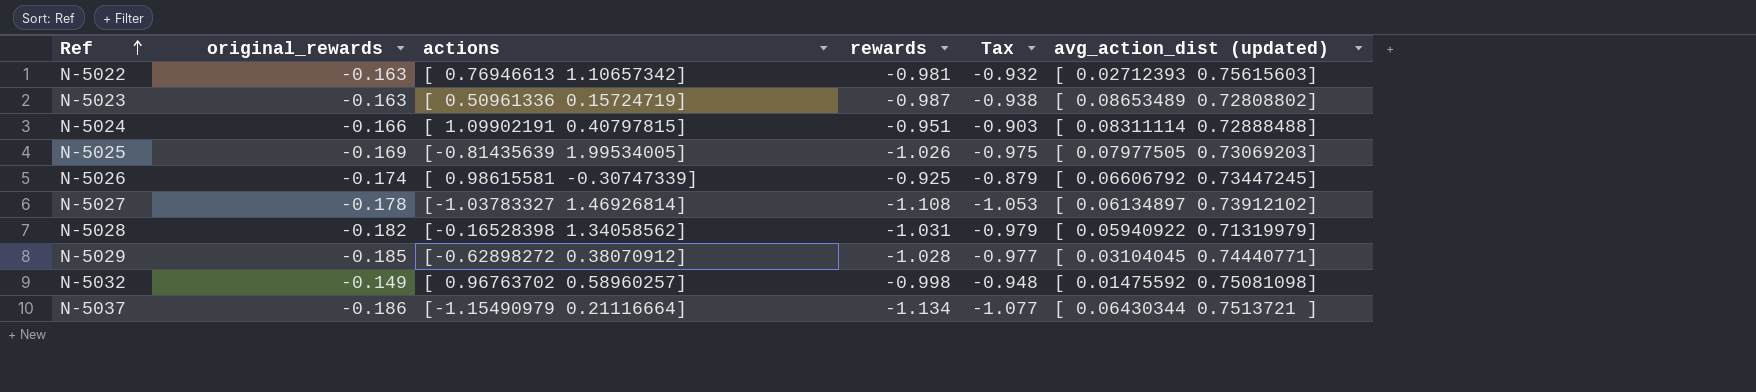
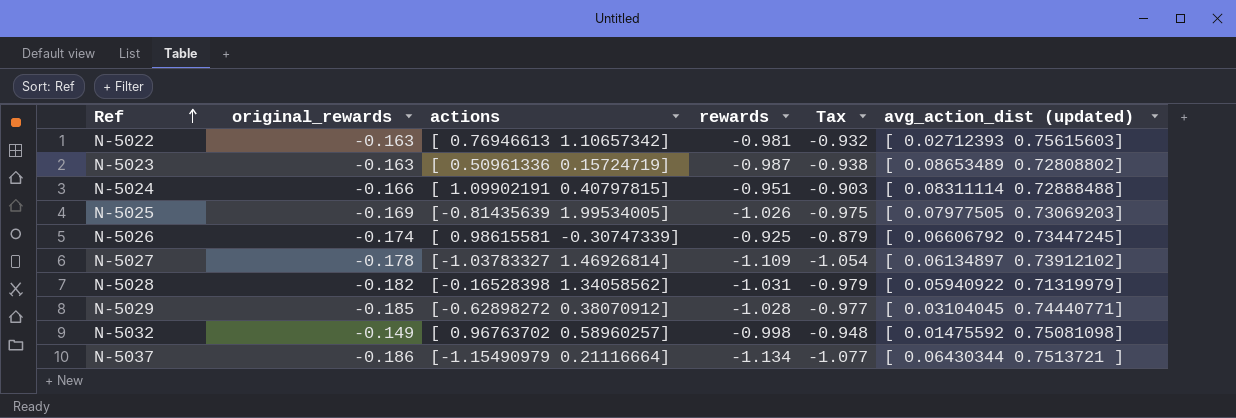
N-5027 | rewards: -1.108 -> -1.109
N-5027 | Tax: -1.053 -> -1.054

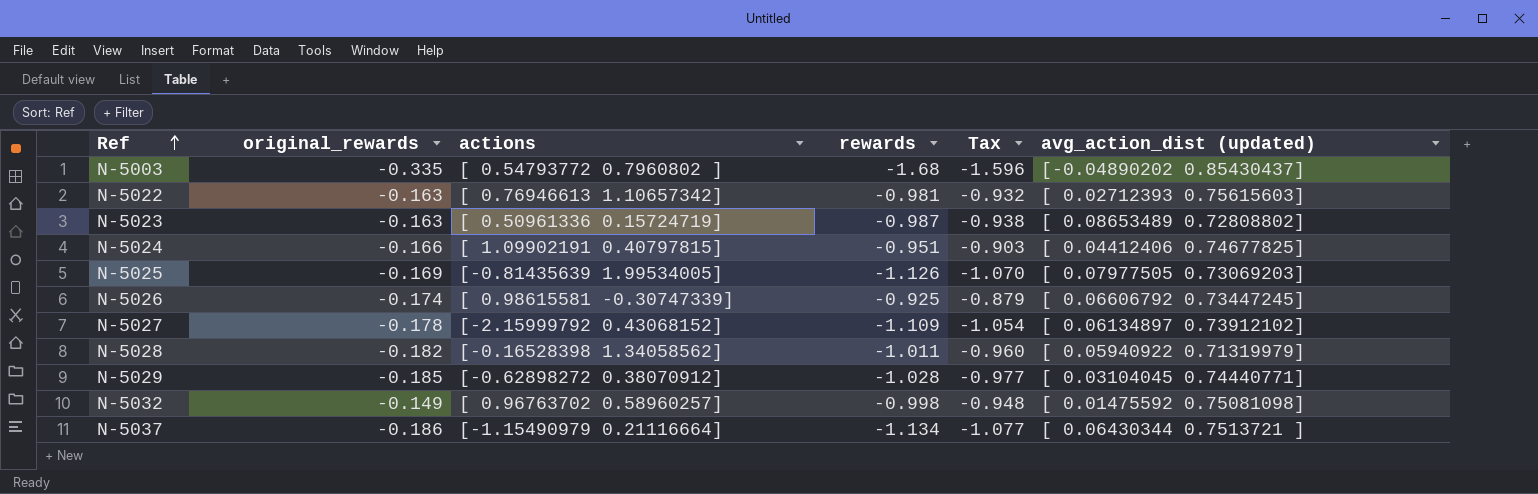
row N-5003: none -> -0.335 | [ 0.54793772 0.7960802 ] | -1.68 | -1.596 | [-0.04890202 0.85430437]
N-5024 | avg_action_dist (updated): [ 0.08311114 0.72888488] -> [ 0.04412406 0.74677825]
N-5025 | rewards: -1.026 -> -1.126
N-5025 | Tax: -0.975 -> -1.070
N-5027 | actions: [-1.03783327 1.46926814] -> [-2.15999792 0.43068152]
N-5028 | rewards: -1.031 -> -1.011
N-5028 | Tax: -0.979 -> -0.960

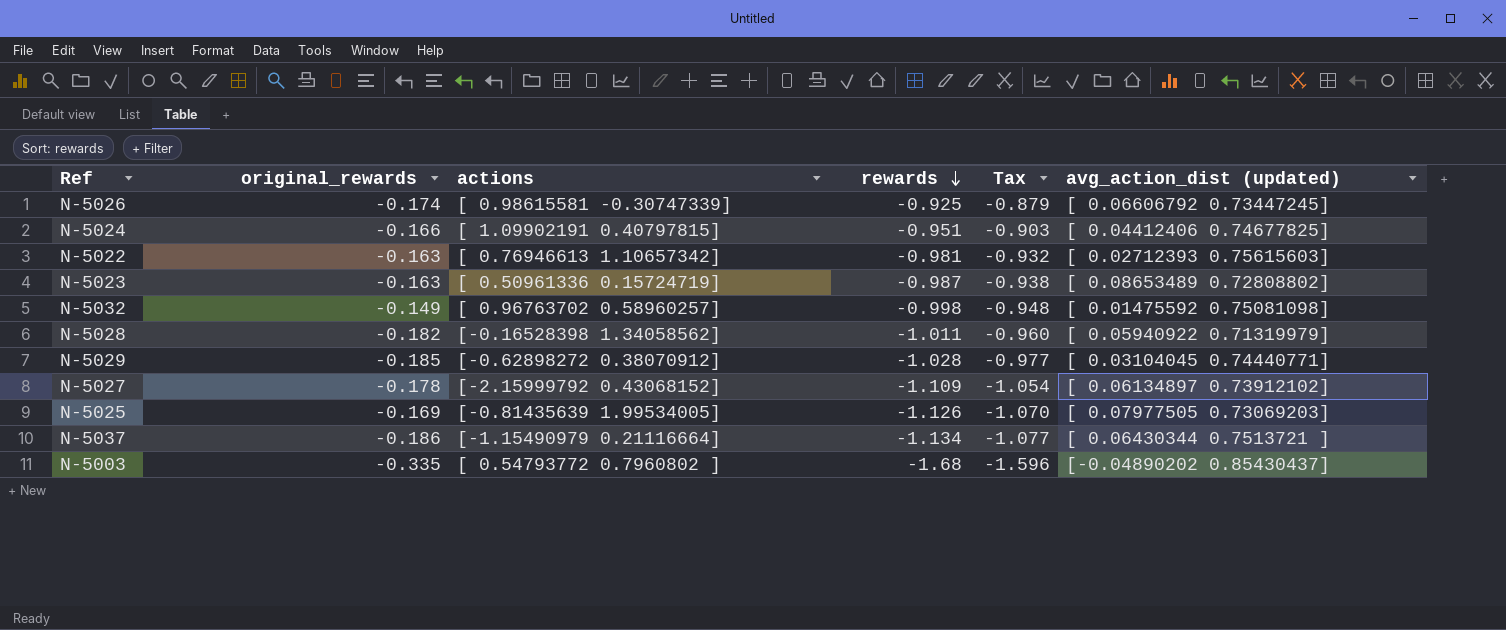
row order: Ref ascending -> rewards descending

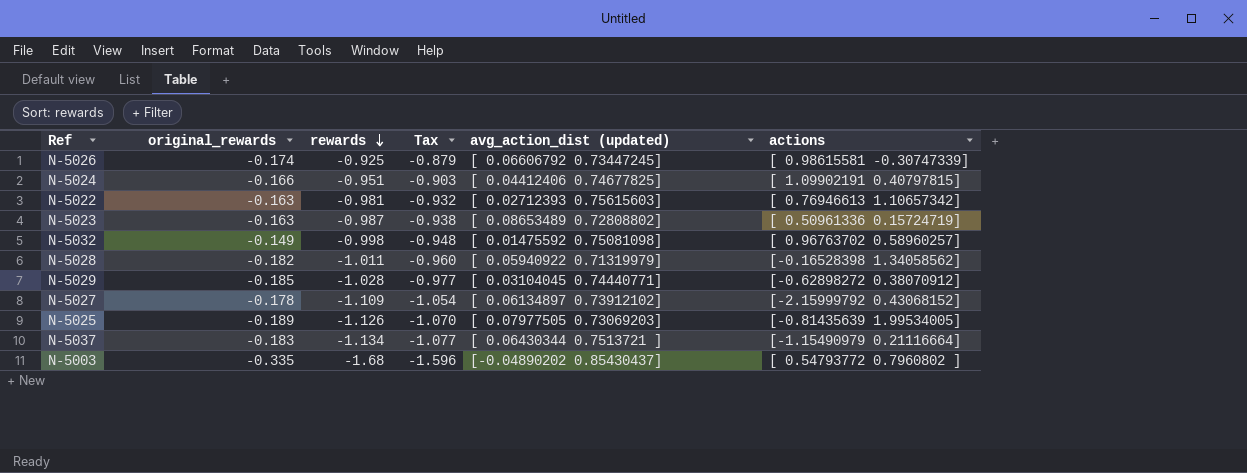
column actions | position: 3 -> 6
N-5025 | original_rewards: -0.169 -> -0.189
N-5037 | original_rewards: -0.186 -> -0.183

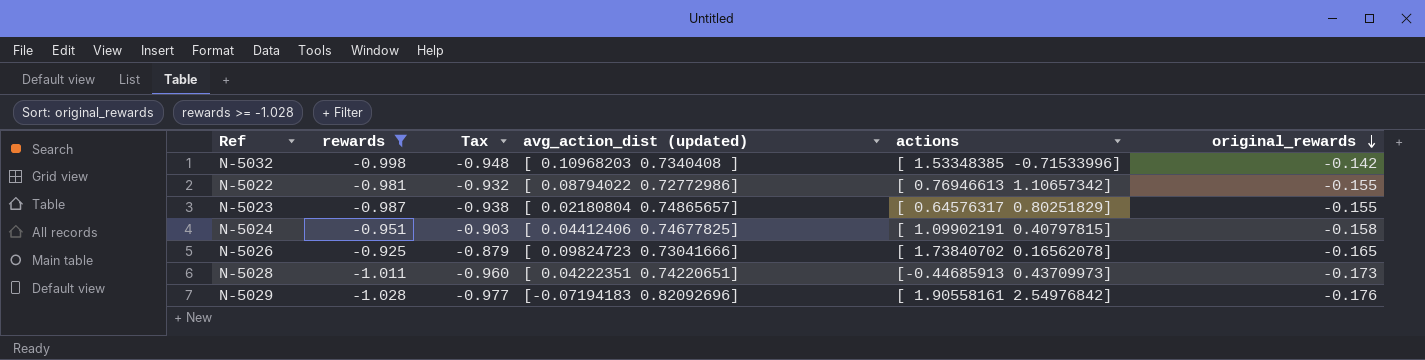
filter: none -> rewards >= -1.028
row order: rewards descending -> original_rewards descending
column original_rewards | position: 2 -> 6
N-5032 | avg_action_dist (updated): [ 0.01475592 0.75081098] -> [ 0.10968203 0.7340408 ]
N-5032 | actions: [ 0.96763702 0.58960257] -> [ 1.53348385 -0.71533996]
N-5032 | original_rewards: -0.149 -> -0.142
N-5022 | avg_action_dist (updated): [ 0.02712393 0.75615603] -> [ 0.08794022 0.72772986]
N-5022 | original_rewards: -0.163 -> -0.155
N-5023 | avg_action_dist (updated): [ 0.08653489 0.72808802] -> [ 0.02180804 0.74865657]
N-5023 | actions: [ 0.50961336 0.15724719] -> [ 0.64576317 0.80251829]
N-5023 | original_rewards: -0.163 -> -0.155
N-5024 | original_rewards: -0.166 -> -0.158
N-5026 | avg_action_dist (updated): [ 0.06606792 0.73447245] -> [ 0.09824723 0.73041666]
N-5026 | actions: [ 0.98615581 -0.30747339] -> [ 1.73840702 0.16562078]
N-5026 | original_rewards: -0.174 -> -0.165
N-5028 | avg_action_dist (updated): [ 0.05940922 0.71319979] -> [ 0.04222351 0.74220651]
N-5028 | actions: [-0.16528398 1.34058562] -> [-0.44685913 0.43709973]
N-5028 | original_rewards: -0.182 -> -0.173
N-5029 | avg_action_dist (updated): [ 0.03104045 0.74440771] -> [-0.07194183 0.82092696]
N-5029 | actions: [-0.62898272 0.38070912] -> [ 1.90558161 2.54976842]
N-5029 | original_rewards: -0.185 -> -0.176

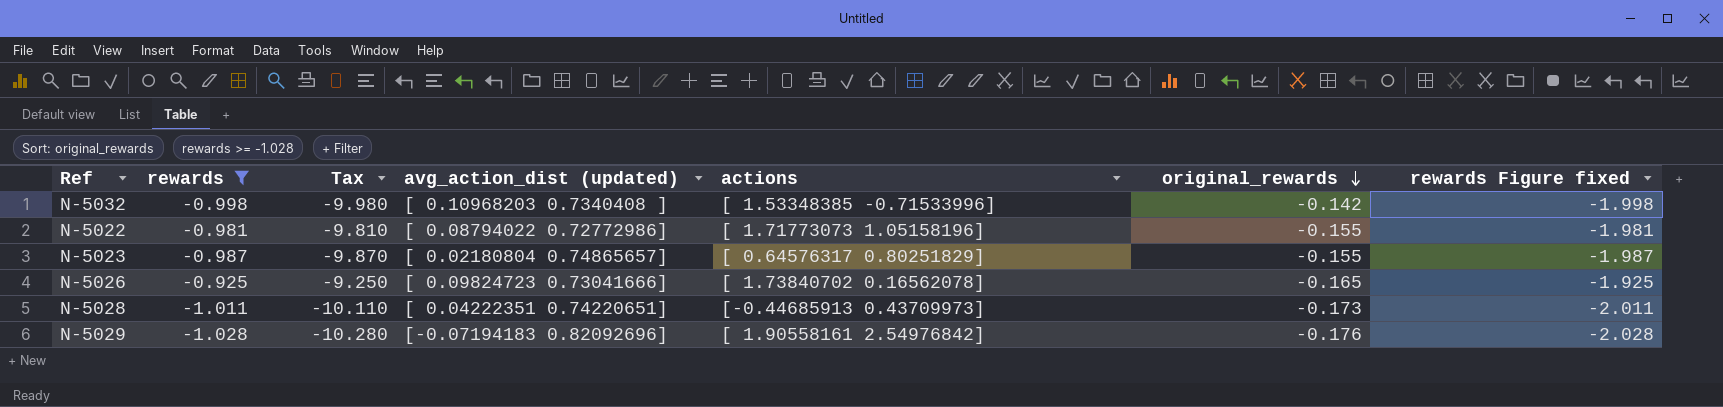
column Tax | formula: [rewards] * 0.95 -> [rewards] * 10
column rewards Figure fixed | formula: none -> [rewards] - 1
row N-5024: -0.951 | -0.903 | [ 0.04412406 0.74677825] | [ 1.09902191 0.40797815] | -0.158 -> none
N-5022 | actions: [ 0.76946613 1.10657342] -> [ 1.71773073 1.05158196]

